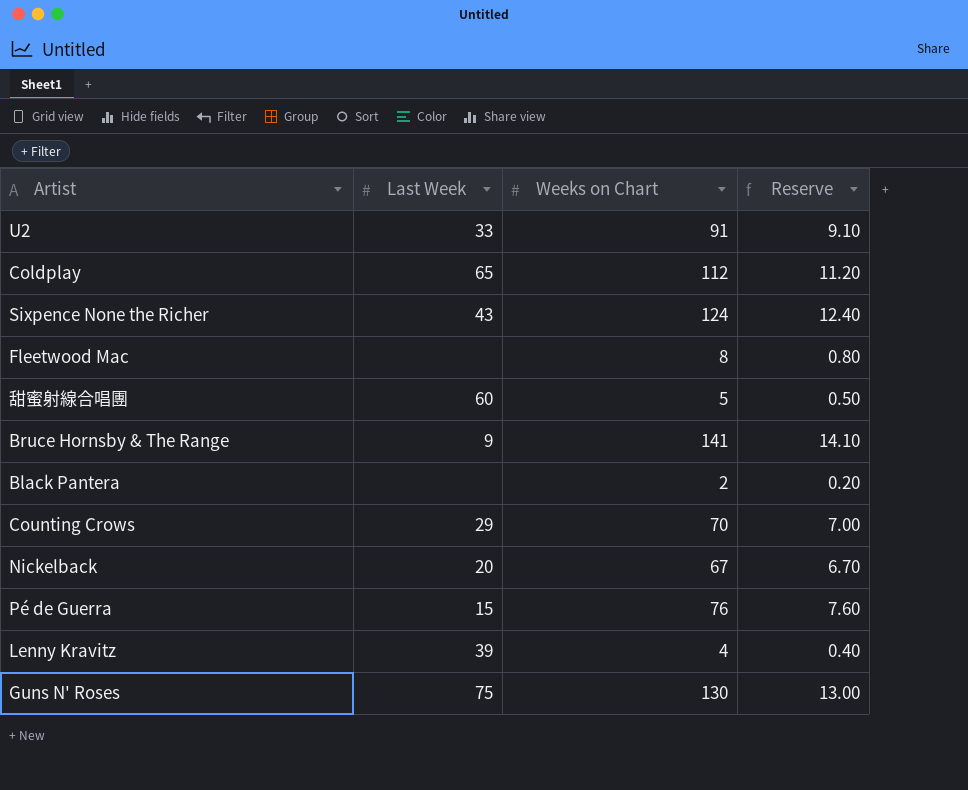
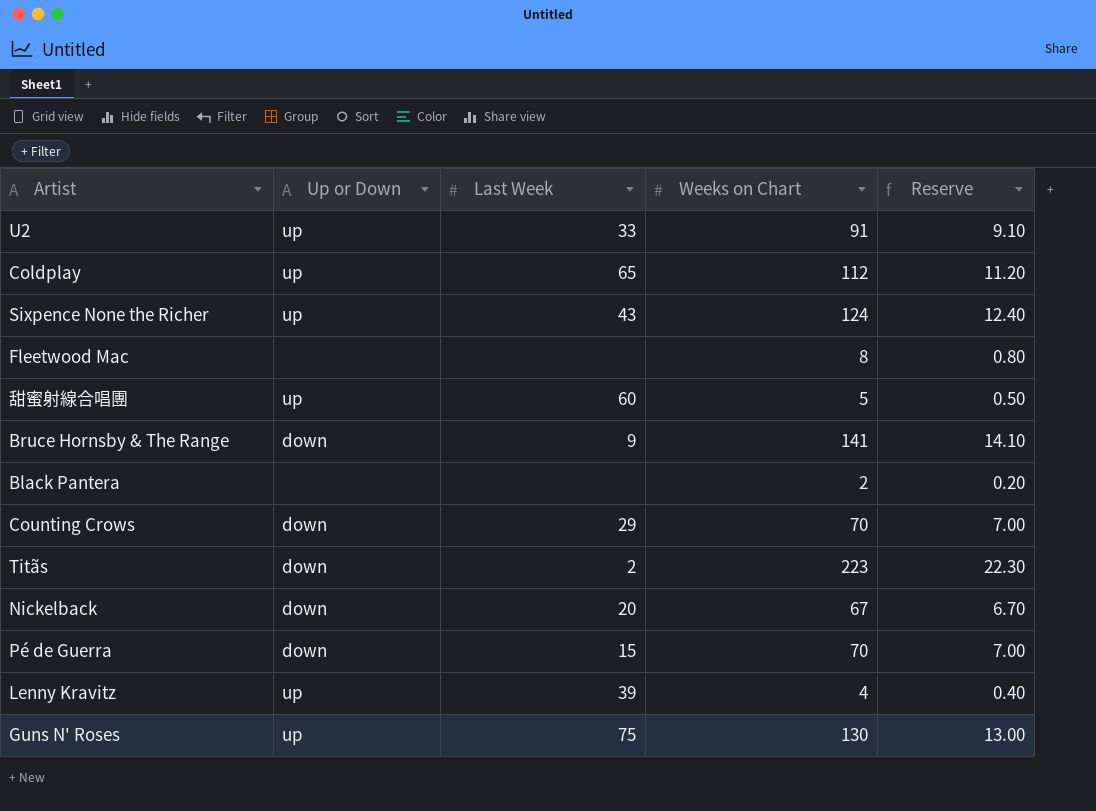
column Up or Down | position: none -> 2
row Titãs: none -> down | 2 | 223 | 22.30
Pé de Guerra | Weeks on Chart: 76 -> 70
Pé de Guerra | Reserve: 7.60 -> 7.00

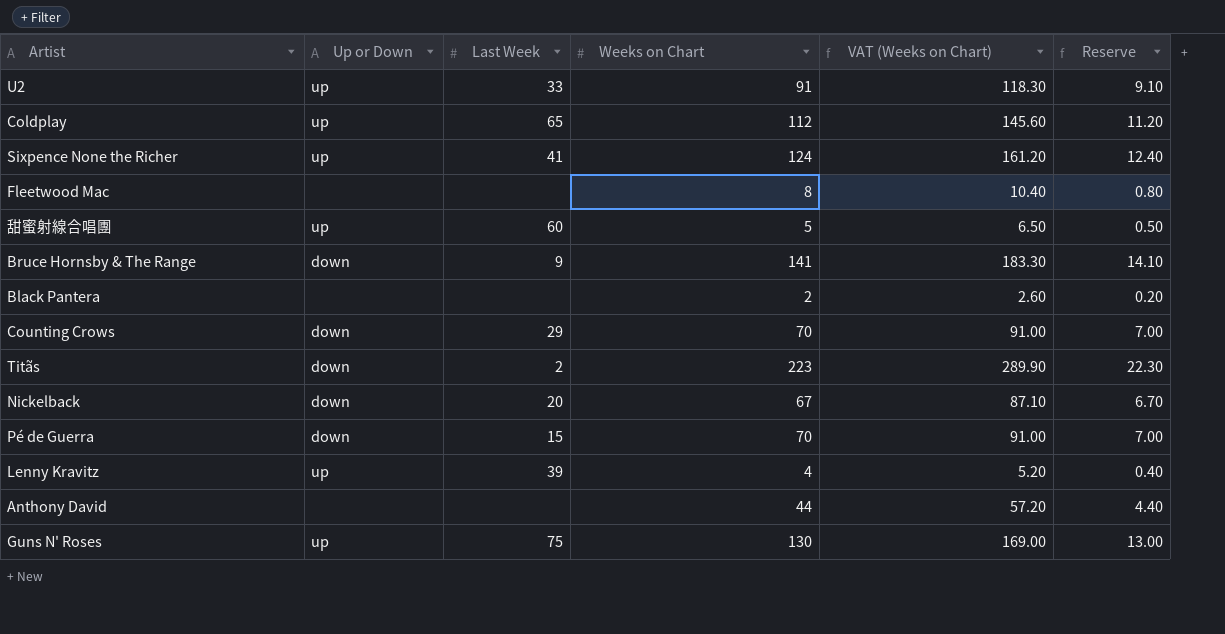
column VAT (Weeks on Chart) | formula: none -> [Weeks on Chart] * 1.3
Sixpence None the Richer | Last Week: 43 -> 41
row Anthony David: none -> none | none | 44 | 57.20 | 4.40

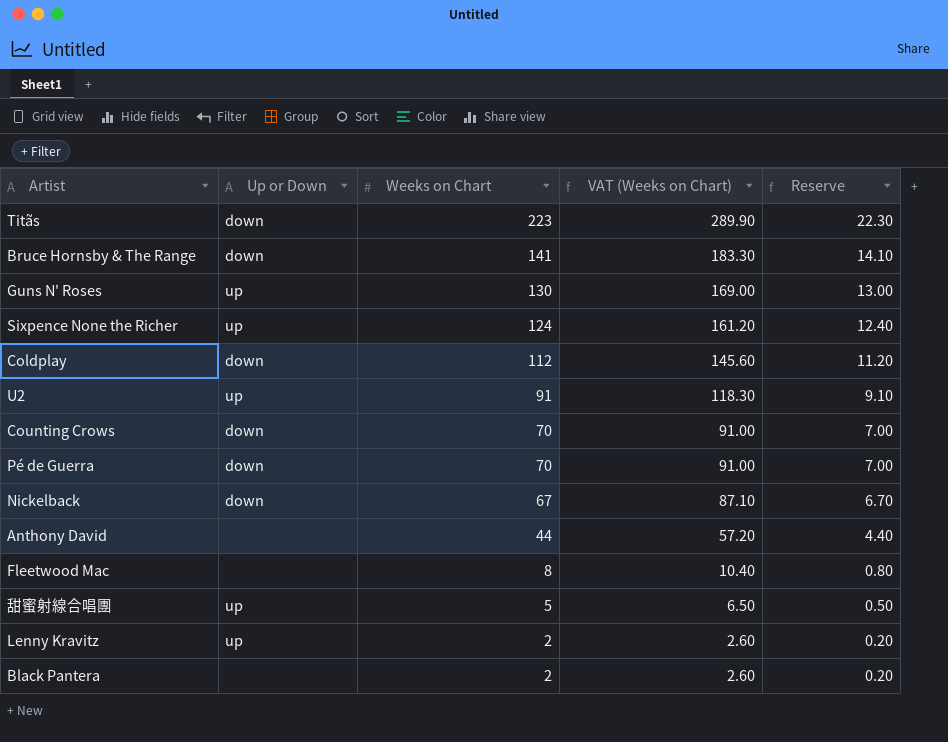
row order: none -> Weeks on Chart descending
column Last Week | position: 3 -> none
Coldplay | Up or Down: up -> down
Lenny Kravitz | Weeks on Chart: 4 -> 2
Lenny Kravitz | VAT (Weeks on Chart): 5.20 -> 2.60
Lenny Kravitz | Reserve: 0.40 -> 0.20

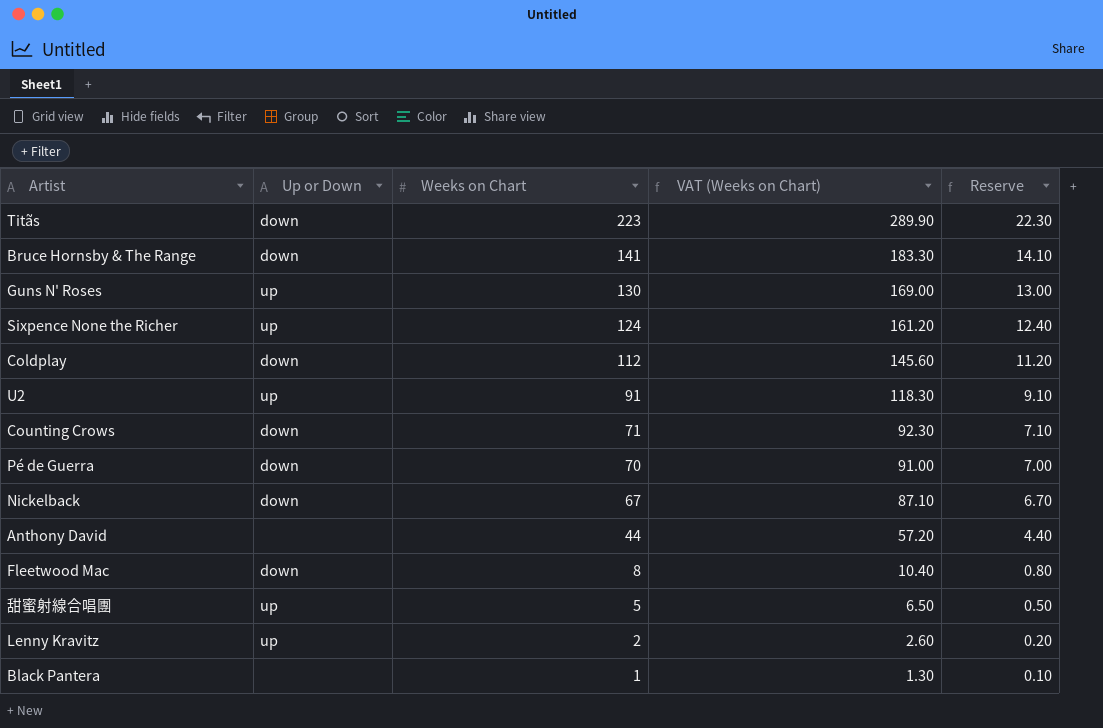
Counting Crows | Weeks on Chart: 70 -> 71
Counting Crows | VAT (Weeks on Chart): 91.00 -> 92.30
Counting Crows | Reserve: 7.00 -> 7.10
Fleetwood Mac | Up or Down: none -> down
Black Pantera | Weeks on Chart: 2 -> 1
Black Pantera | VAT (Weeks on Chart): 2.60 -> 1.30
Black Pantera | Reserve: 0.20 -> 0.10

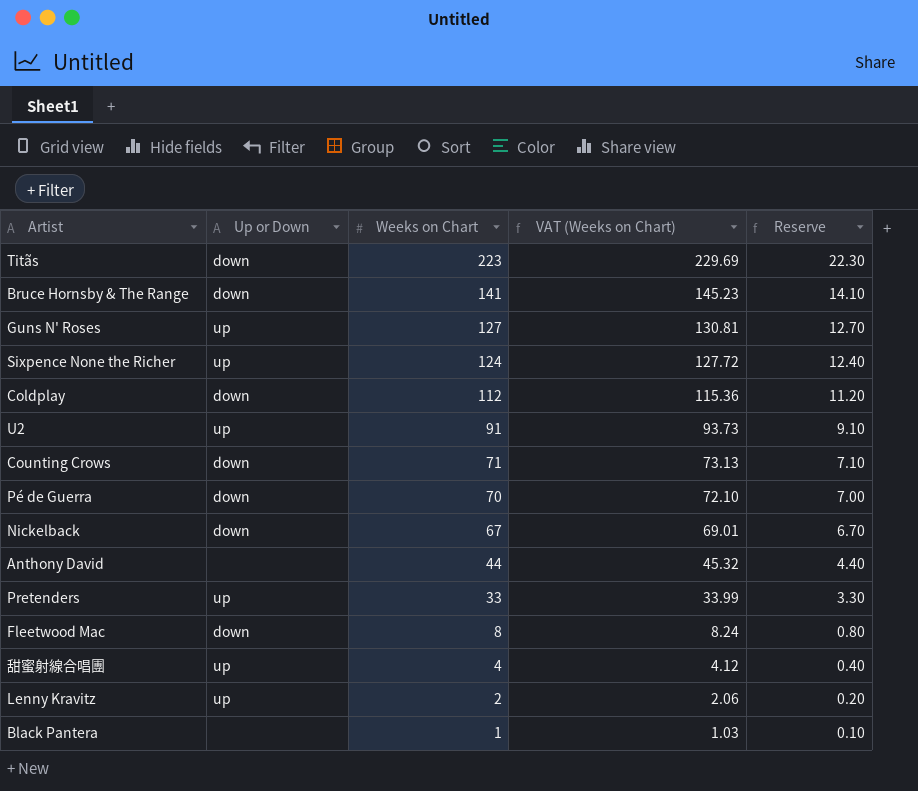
column VAT (Weeks on Chart) | formula: [Weeks on Chart] * 1.3 -> [Weeks on Chart] * 1.03
Guns N' Roses | Weeks on Chart: 130 -> 127
Guns N' Roses | Reserve: 13.00 -> 12.70
row Pretenders: none -> up | 33 | 33.99 | 3.30
甜蜜射線合唱團 | Weeks on Chart: 5 -> 4
甜蜜射線合唱團 | Reserve: 0.50 -> 0.40

